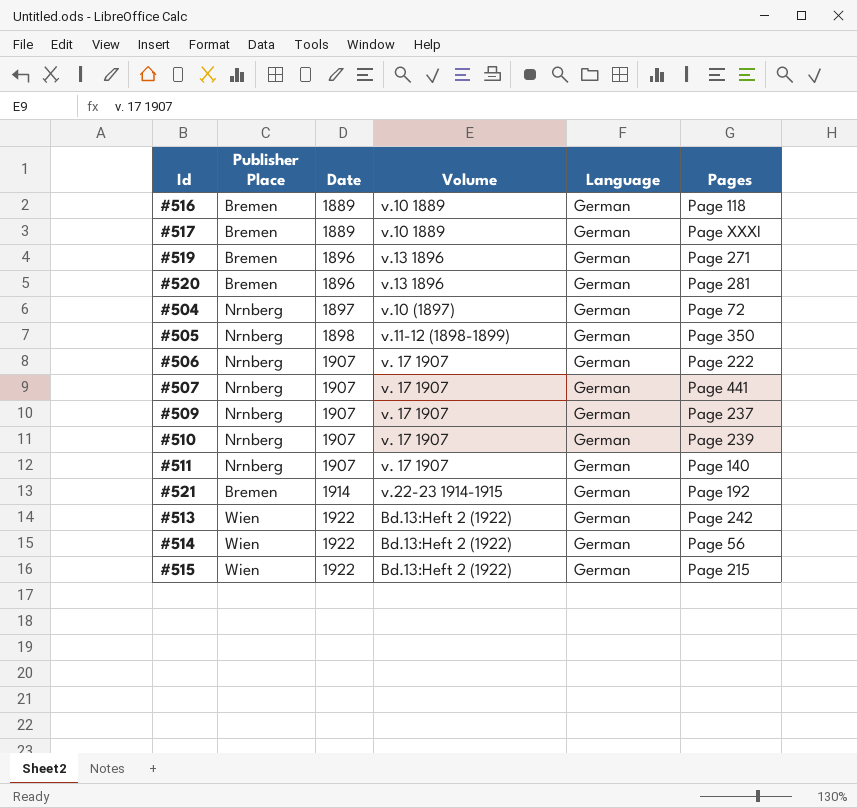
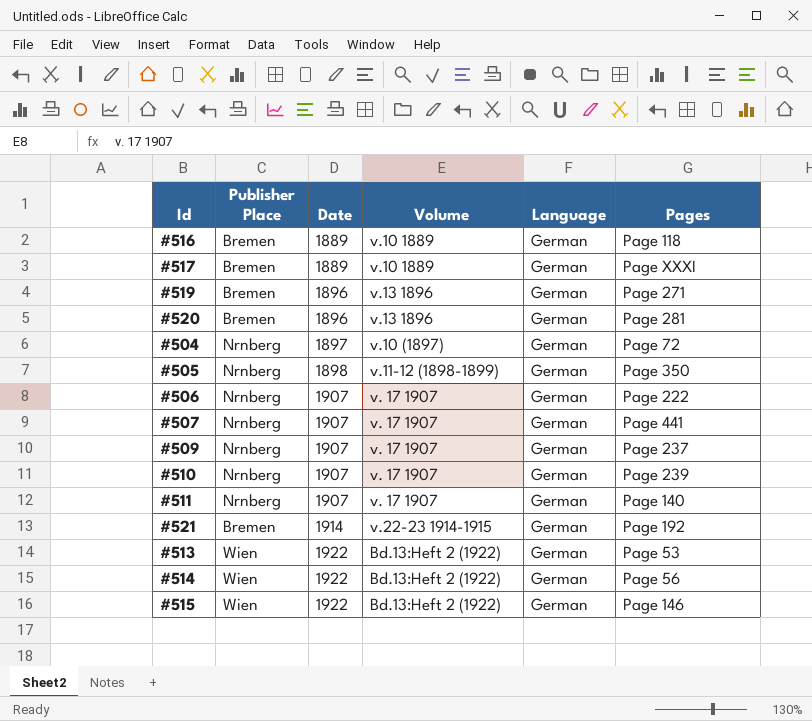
#513 | Pages: Page 242 -> Page 53
#515 | Pages: Page 215 -> Page 146

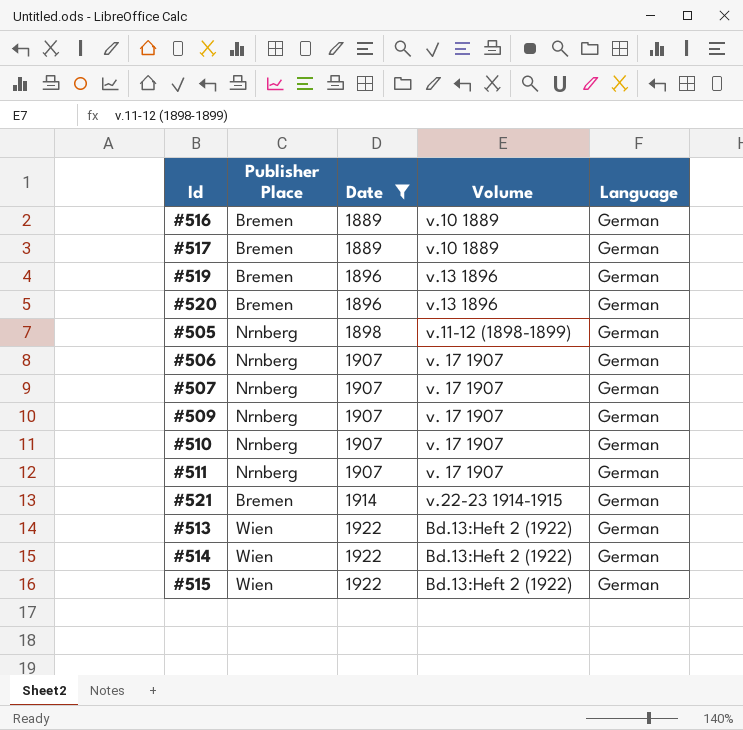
filter: none -> Date != 1897
column Pages | position: 6 -> none

